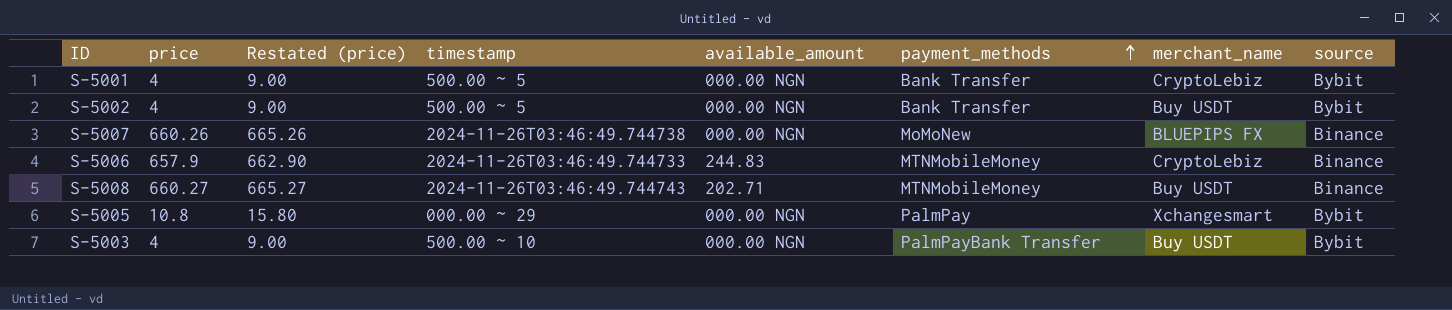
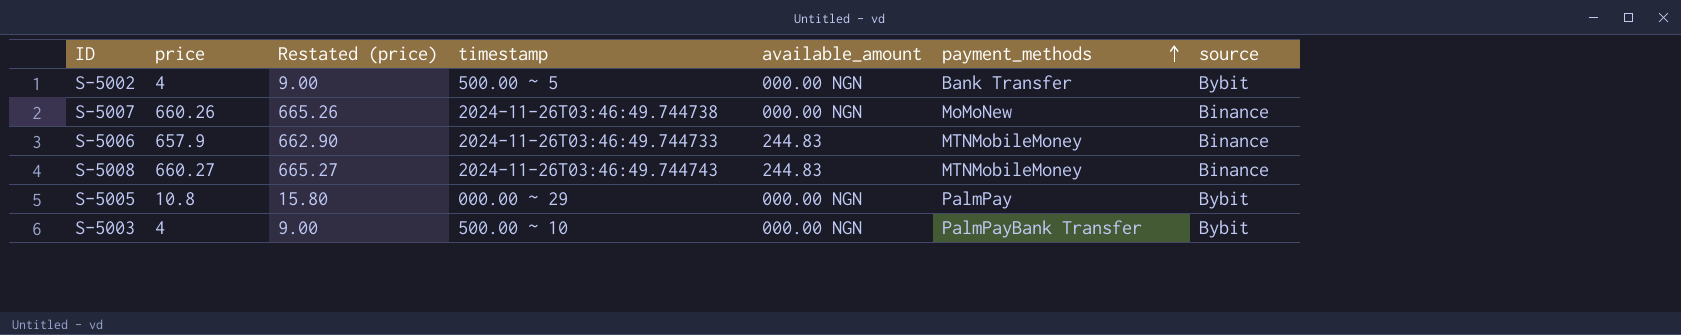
column merchant_name | position: 7 -> none
row S-5001: 4 | 9.00 | 500.00 ~ 5 | 000.00 NGN | Bank Transfer | CryptoLebiz | Bybit -> none
S-5008 | available_amount: 202.71 -> 244.83

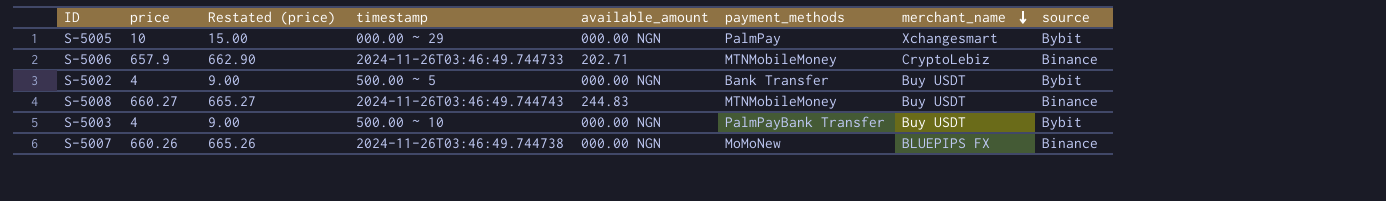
row order: payment_methods ascending -> merchant_name descending
column merchant_name | position: none -> 7
S-5005 | price: 10.8 -> 10
S-5005 | Restated (price): 15.80 -> 15.00
S-5006 | available_amount: 244.83 -> 202.71

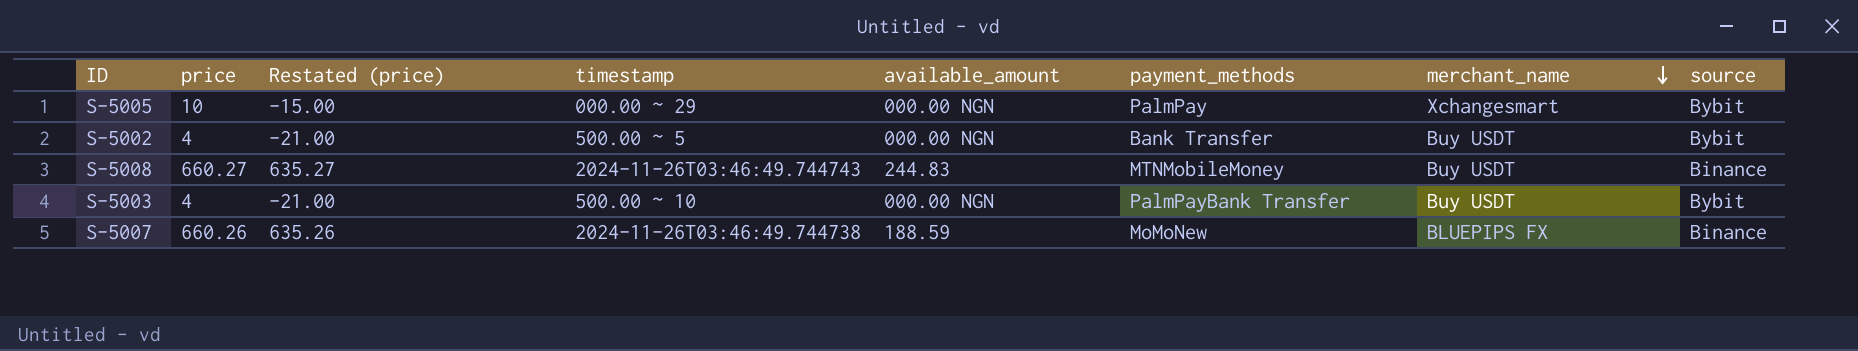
column Restated (price) | formula: [price] + 5 -> [price] - 25
row S-5006: 657.9 | 662.90 | 2024-11-26T03:46:49.744733 | 202.71 | MTNMobileMoney | CryptoLebiz | Binance -> none
S-5007 | available_amount: 000.00 NGN -> 188.59

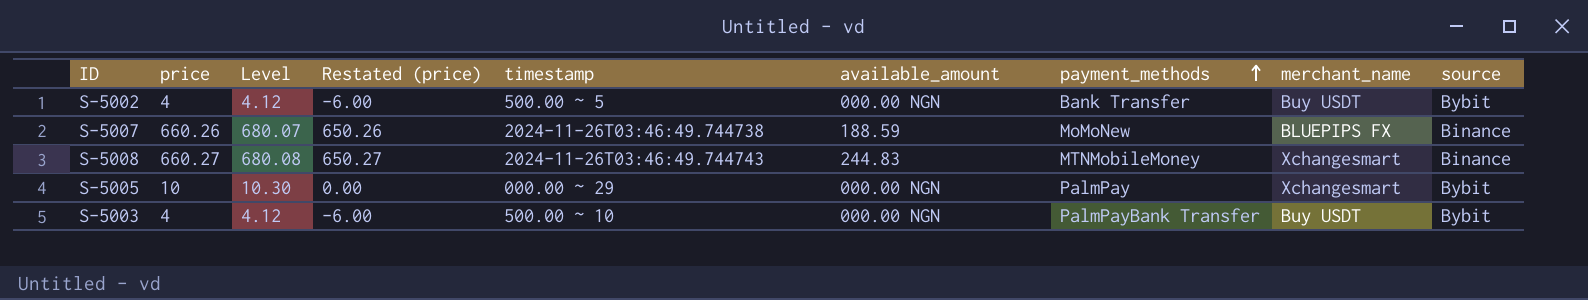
row order: merchant_name descending -> payment_methods ascending
column Level | formula: none -> [price] * 1.03
column Restated (price) | formula: [price] - 25 -> [price] - 10
S-5008 | merchant_name: Buy USDT -> Xchangesmart

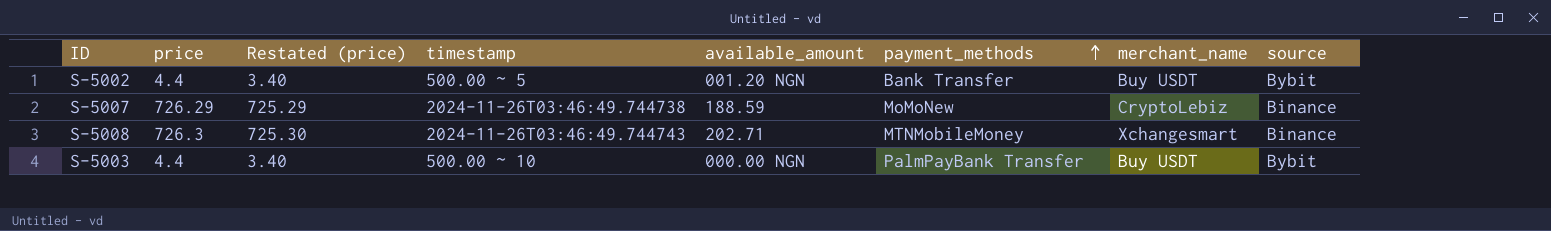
column Level | formula: [price] * 1.03 -> none
column Restated (price) | formula: [price] - 10 -> [price] - 1
row S-5005: 10 | 10.30 | 0.00 | 000.00 ~ 29 | 000.00 NGN | PalmPay | Xchangesmart | Bybit -> none
S-5002 | price: 4 -> 4.4
S-5002 | available_amount: 000.00 NGN -> 001.20 NGN
S-5007 | price: 660.26 -> 726.29
S-5007 | merchant_name: BLUEPIPS FX -> CryptoLebiz
S-5008 | price: 660.27 -> 726.3
S-5008 | available_amount: 244.83 -> 202.71
S-5003 | price: 4 -> 4.4

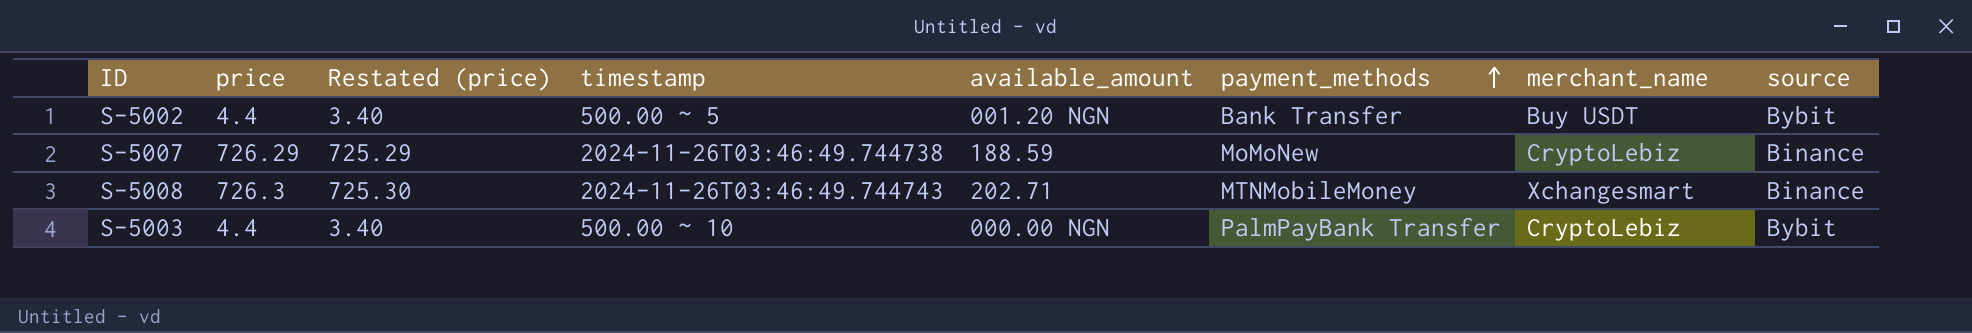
S-5003 | merchant_name: Buy USDT -> CryptoLebiz

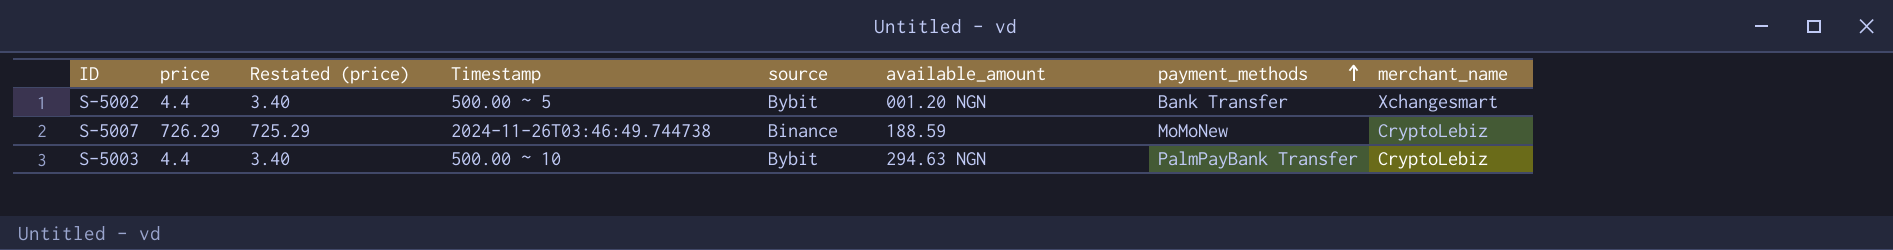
column name: timestamp -> Timestamp
column source | position: 8 -> 5
row S-5008: 726.3 | 725.30 | 2024-11-26T03:46:49.744743 | 202.71 | MTNMobileMoney | Xchangesmart | Binance -> none
S-5002 | merchant_name: Buy USDT -> Xchangesmart
S-5003 | available_amount: 000.00 NGN -> 294.63 NGN

